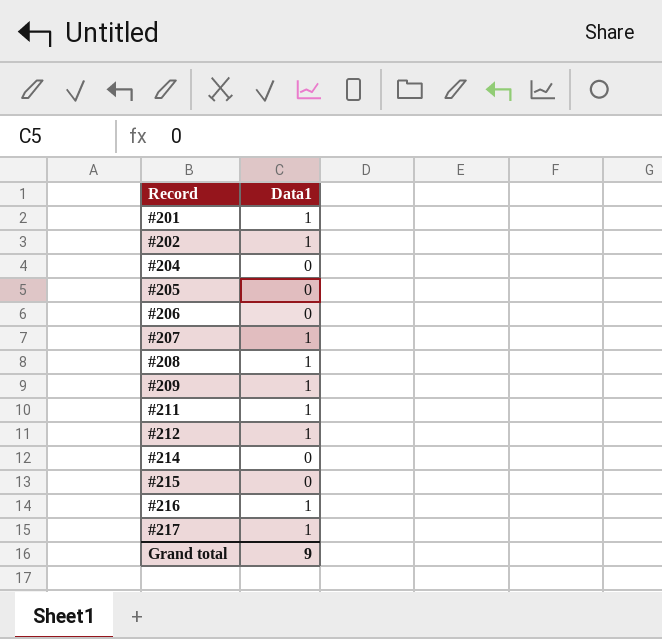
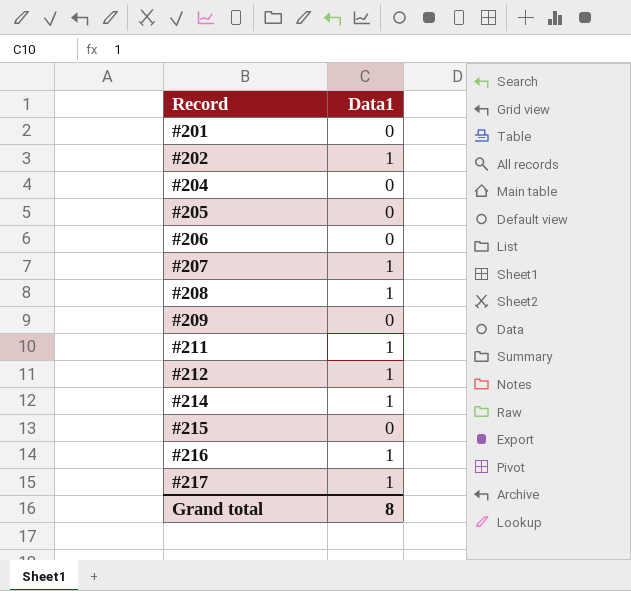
#201 | Data1: 1 -> 0
#209 | Data1: 1 -> 0
#214 | Data1: 0 -> 1
Grand total | Data1: 9 -> 8

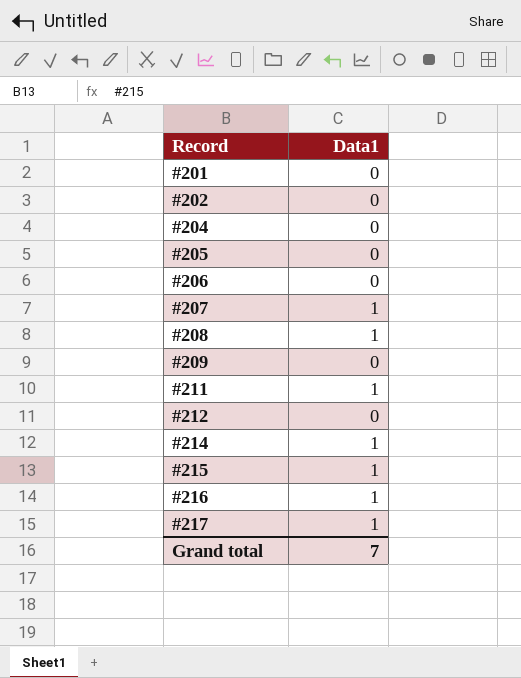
#202 | Data1: 1 -> 0
#212 | Data1: 1 -> 0
#215 | Data1: 0 -> 1
Grand total | Data1: 8 -> 7

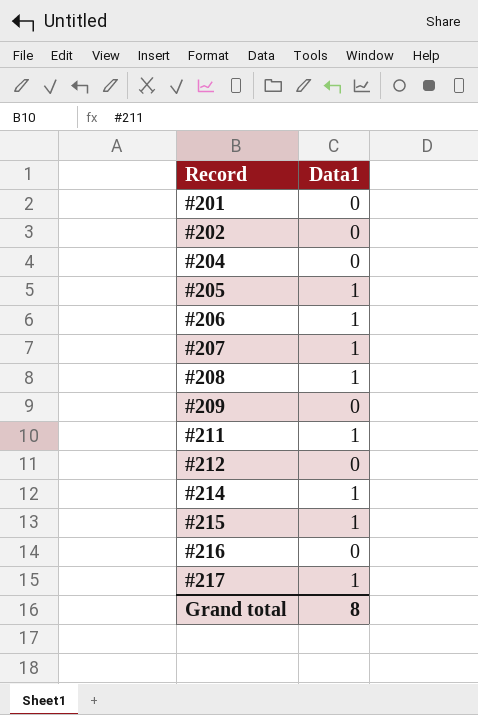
#205 | Data1: 0 -> 1
#206 | Data1: 0 -> 1
#216 | Data1: 1 -> 0
Grand total | Data1: 7 -> 8

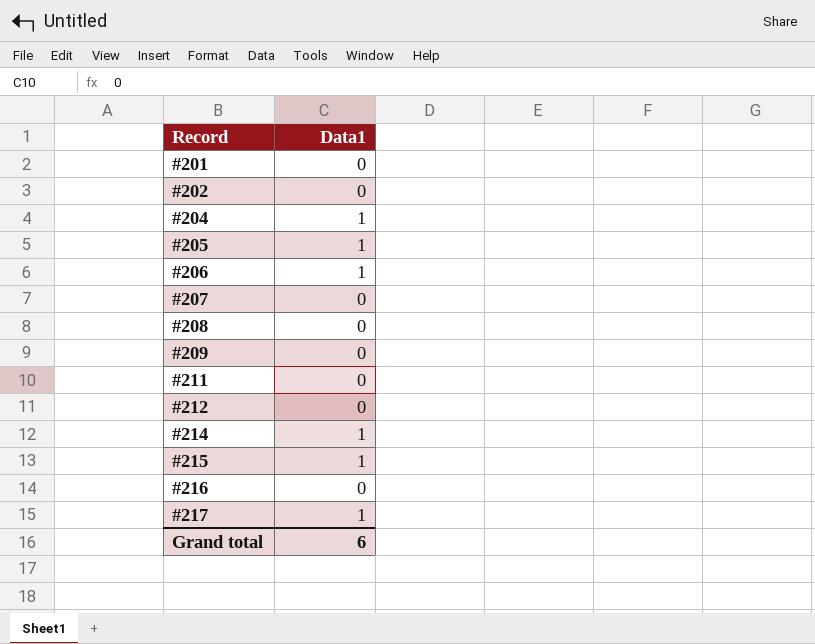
#204 | Data1: 0 -> 1
#207 | Data1: 1 -> 0
#208 | Data1: 1 -> 0
#211 | Data1: 1 -> 0
Grand total | Data1: 8 -> 6

